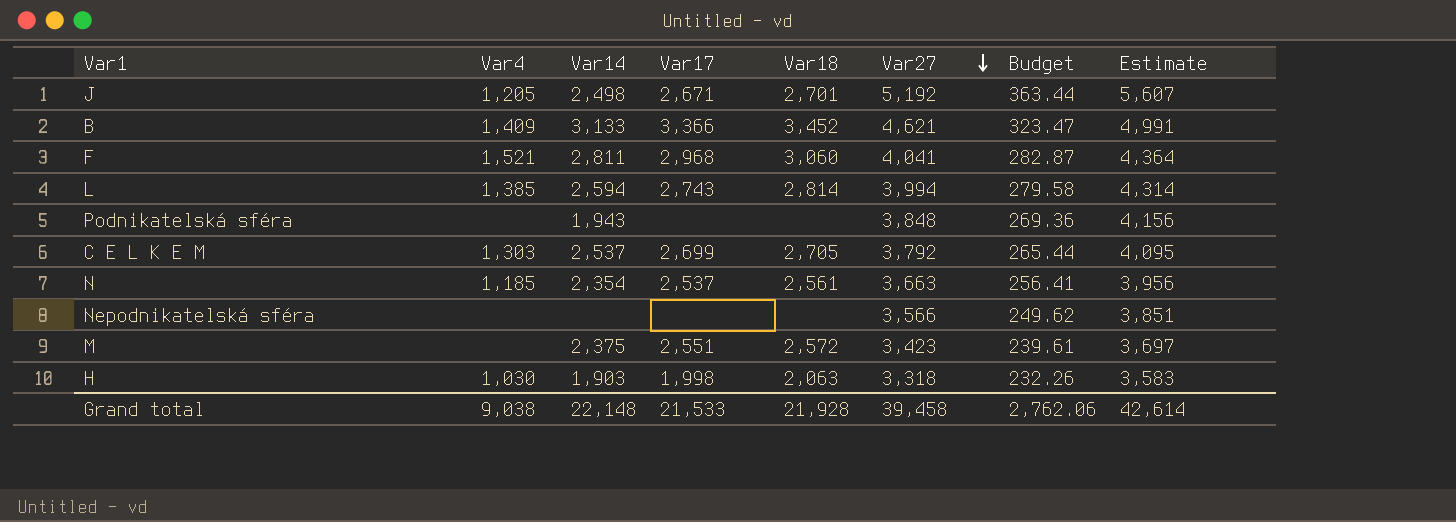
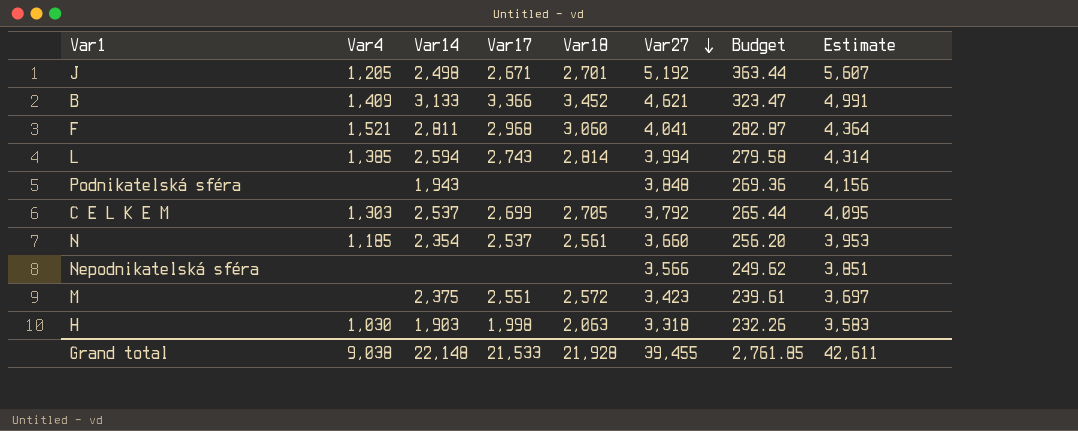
N | Var27: 3,663 -> 3,660
N | Budget: 256.41 -> 256.20
N | Estimate: 3,956 -> 3,953
Grand total | Var27: 39,458 -> 39,455
Grand total | Budget: 2,762.06 -> 2,761.85
Grand total | Estimate: 42,614 -> 42,611

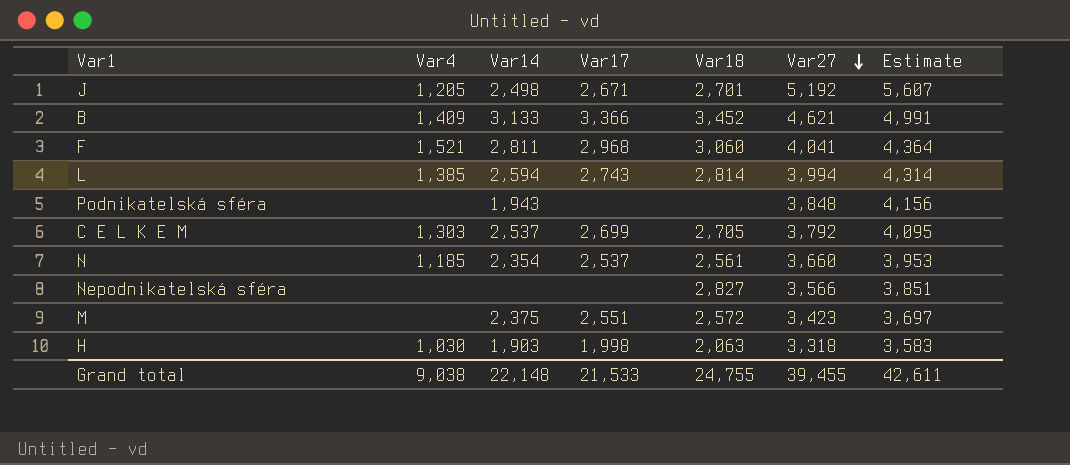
column Budget | formula: [Var27] * 0.07 -> none
Nepodnikatelská sféra | Var18: none -> 2,827
Grand total | Var18: 21,928 -> 24,755

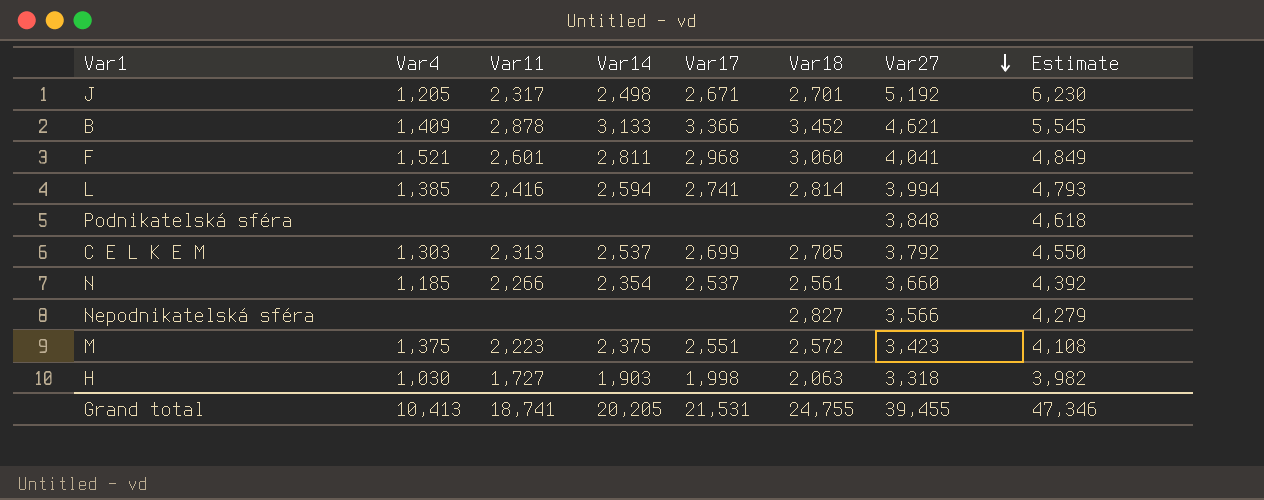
column Var11 | position: none -> 3
column Estimate | formula: [Var27] * 1.08 -> [Var27] * 1.2
L | Var17: 2,743 -> 2,741
Podnikatelská sféra | Var14: 1,943 -> none
M | Var4: none -> 1,375
Grand total | Var4: 9,038 -> 10,413
Grand total | Var14: 22,148 -> 20,205
Grand total | Var17: 21,533 -> 21,531
Grand total | Estimate: 42,611 -> 47,346

